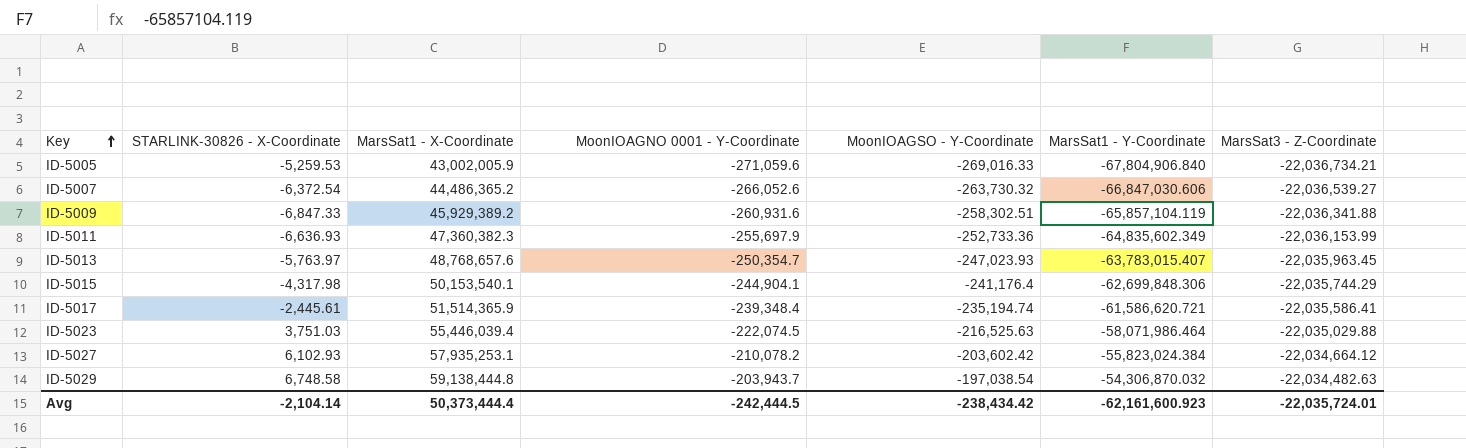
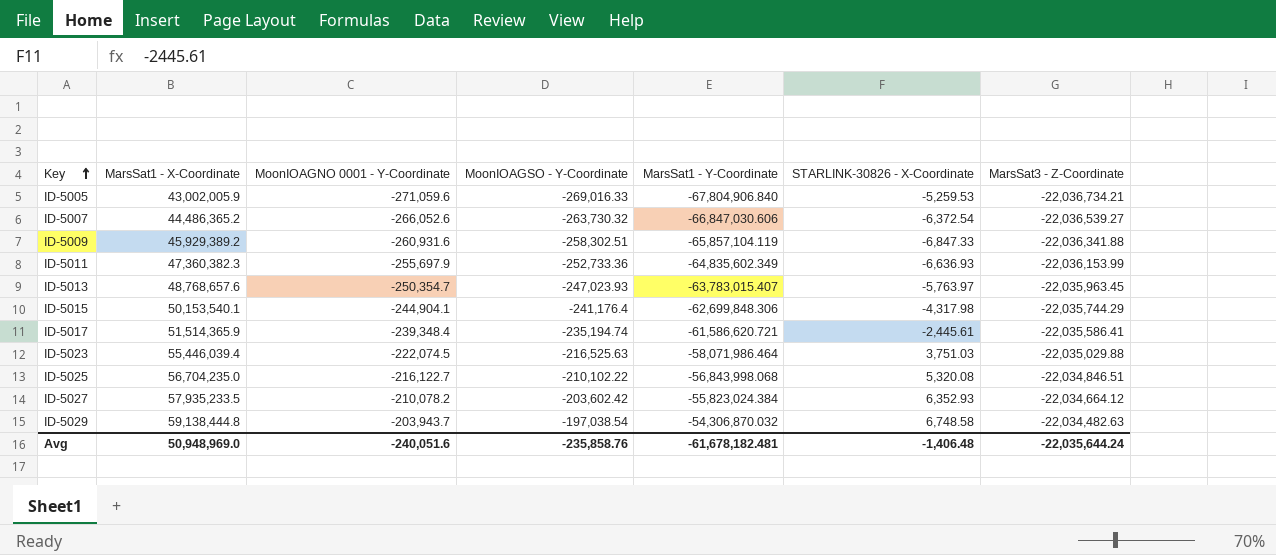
column STARLINK-30826 - X-Coordinate | position: 2 -> 6
row ID-5025: none -> 56,704,235.0 | -216,122.7 | -210,102.22 | -56,843,998.068 | 5,320.08 | -22,034,846.51
ID-5027 | MarsSat1 - X-Coordinate: 57,935,253.1 -> 57,935,233.5
ID-5027 | STARLINK-30826 - X-Coordinate: 6,102.93 -> 6,352.93
Avg | MarsSat1 - X-Coordinate: 50,373,444.4 -> 50,948,969.0
Avg | MoonIOAGNO 0001 - Y-Coordinate: -242,444.5 -> -240,051.6
Avg | MoonIOAGSO - Y-Coordinate: -238,434.42 -> -235,858.76
Avg | MarsSat1 - Y-Coordinate: -62,161,600.923 -> -61,678,182.481
Avg | STARLINK-30826 - X-Coordinate: -2,104.14 -> -1,406.48
Avg | MarsSat3 - Z-Coordinate: -22,035,724.01 -> -22,035,644.24

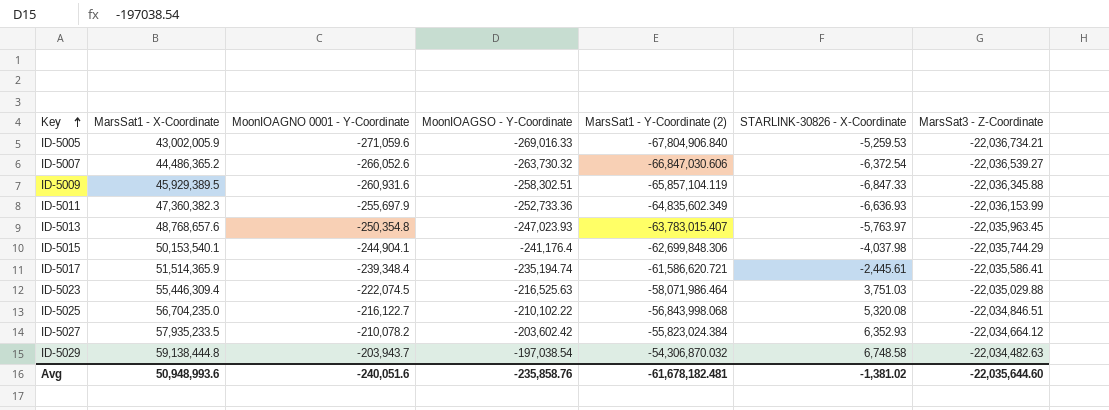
column name: MarsSat1 - Y-Coordinate -> MarsSat1 - Y-Coordinate (2)
ID-5009 | MarsSat1 - X-Coordinate: 45,929,389.2 -> 45,929,389.5
ID-5009 | MarsSat3 - Z-Coordinate: -22,036,341.88 -> -22,036,345.88
ID-5013 | MoonIOAGNO 0001 - Y-Coordinate: -250,354.7 -> -250,354.8
ID-5015 | STARLINK-30826 - X-Coordinate: -4,317.98 -> -4,037.98
ID-5023 | MarsSat1 - X-Coordinate: 55,446,039.4 -> 55,446,309.4
Avg | MarsSat1 - X-Coordinate: 50,948,969.0 -> 50,948,993.6
Avg | STARLINK-30826 - X-Coordinate: -1,406.48 -> -1,381.02
Avg | MarsSat3 - Z-Coordinate: -22,035,644.24 -> -22,035,644.60

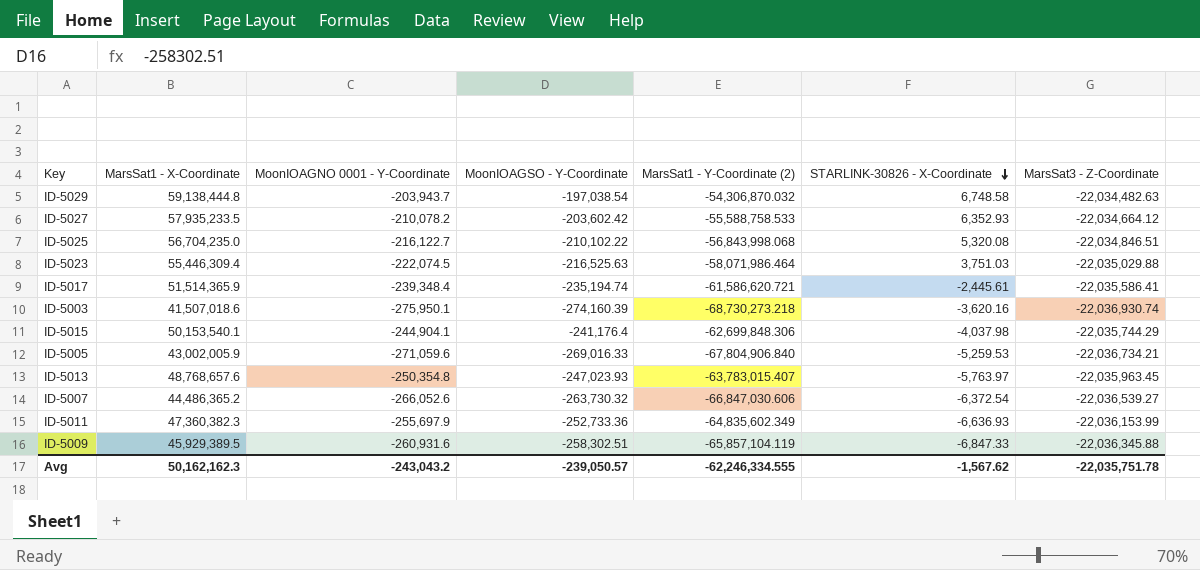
row order: Key ascending -> STARLINK-30826 - X-Coordinate descending
ID-5027 | MarsSat1 - Y-Coordinate (2): -55,823,024.384 -> -55,588,758.533
row ID-5003: none -> 41,507,018.6 | -275,950.1 | -274,160.39 | -68,730,273.218 | -3,620.16 | -22,036,930.74
Avg | MarsSat1 - X-Coordinate: 50,948,993.6 -> 50,162,162.3
Avg | MoonIOAGNO 0001 - Y-Coordinate: -240,051.6 -> -243,043.2
Avg | MoonIOAGSO - Y-Coordinate: -235,858.76 -> -239,050.57
Avg | MarsSat1 - Y-Coordinate (2): -61,678,182.481 -> -62,246,334.555
Avg | STARLINK-30826 - X-Coordinate: -1,381.02 -> -1,567.62
Avg | MarsSat3 - Z-Coordinate: -22,035,644.60 -> -22,035,751.78

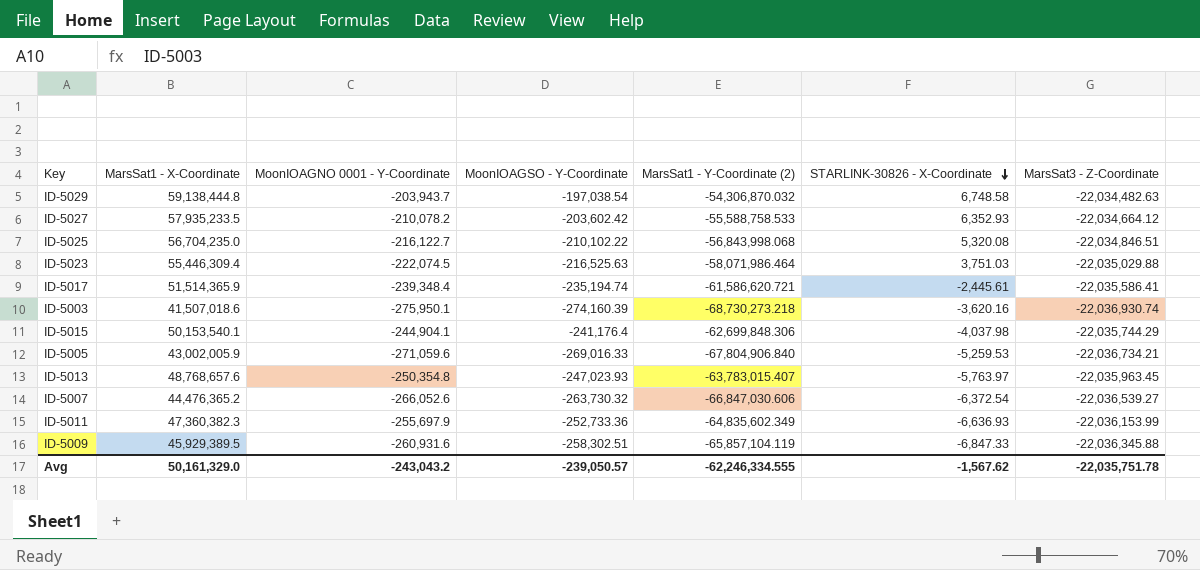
ID-5007 | MarsSat1 - X-Coordinate: 44,486,365.2 -> 44,476,365.2
Avg | MarsSat1 - X-Coordinate: 50,162,162.3 -> 50,161,329.0

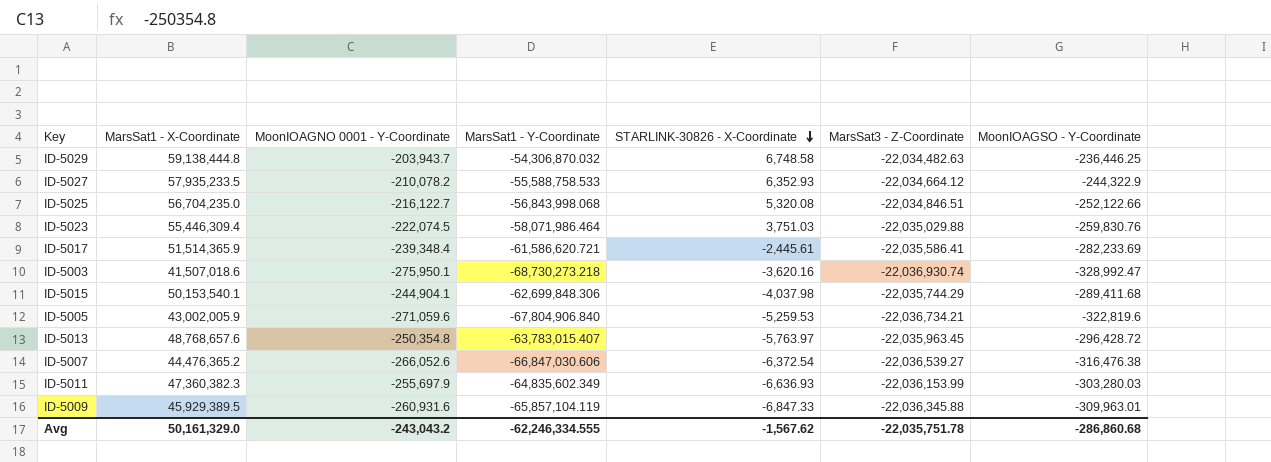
column name: MarsSat1 - Y-Coordinate (2) -> MarsSat1 - Y-Coordinate
column MoonIOAGSO - Y-Coordinate | position: 4 -> 7
ID-5029 | MoonIOAGSO - Y-Coordinate: -197,038.54 -> -236,446.25
ID-5027 | MoonIOAGSO - Y-Coordinate: -203,602.42 -> -244,322.9
ID-5025 | MoonIOAGSO - Y-Coordinate: -210,102.22 -> -252,122.66
ID-5023 | MoonIOAGSO - Y-Coordinate: -216,525.63 -> -259,830.76
ID-5017 | MoonIOAGSO - Y-Coordinate: -235,194.74 -> -282,233.69
ID-5003 | MoonIOAGSO - Y-Coordinate: -274,160.39 -> -328,992.47
ID-5015 | MoonIOAGSO - Y-Coordinate: -241,176.4 -> -289,411.68
ID-5005 | MoonIOAGSO - Y-Coordinate: -269,016.33 -> -322,819.6
ID-5013 | MoonIOAGSO - Y-Coordinate: -247,023.93 -> -296,428.72
ID-5007 | MoonIOAGSO - Y-Coordinate: -263,730.32 -> -316,476.38
ID-5011 | MoonIOAGSO - Y-Coordinate: -252,733.36 -> -303,280.03
ID-5009 | MoonIOAGSO - Y-Coordinate: -258,302.51 -> -309,963.01
Avg | MoonIOAGSO - Y-Coordinate: -239,050.57 -> -286,860.68

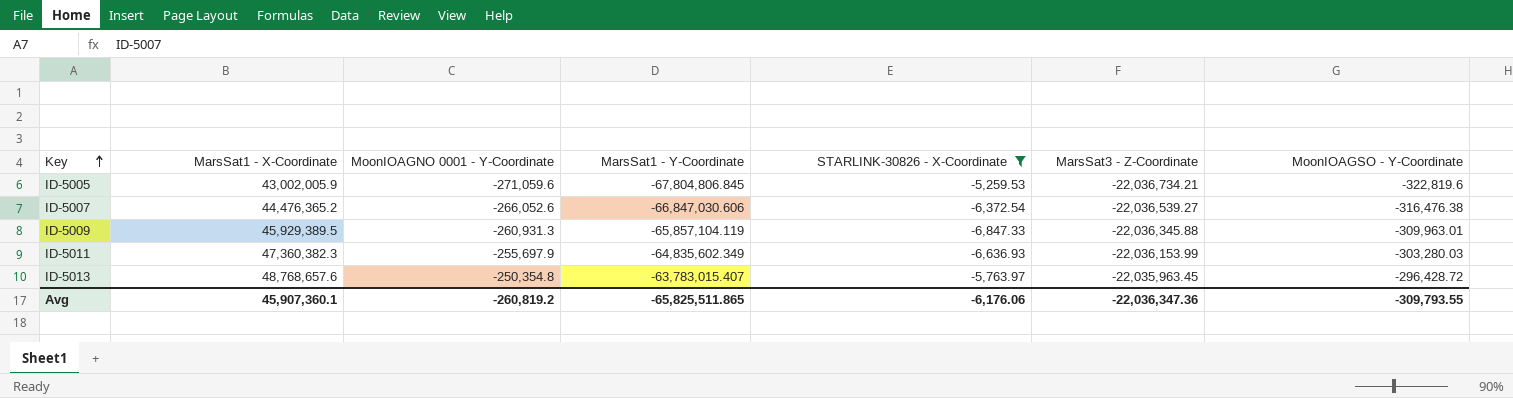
filter: none -> STARLINK-30826 - X-Coordinate <= -5,259.53
row order: STARLINK-30826 - X-Coordinate descending -> Key ascending
ID-5005 | MarsSat1 - Y-Coordinate: -67,804,906.840 -> -67,804,806.845
ID-5009 | MoonIOAGNO 0001 - Y-Coordinate: -260,931.6 -> -260,931.3
Avg | MarsSat1 - X-Coordinate: 50,161,329.0 -> 45,907,360.1
Avg | MoonIOAGNO 0001 - Y-Coordinate: -243,043.2 -> -260,819.2
Avg | MarsSat1 - Y-Coordinate: -62,246,334.555 -> -65,825,511.865
Avg | STARLINK-30826 - X-Coordinate: -1,567.62 -> -6,176.06
Avg | MarsSat3 - Z-Coordinate: -22,035,751.78 -> -22,036,347.36
Avg | MoonIOAGSO - Y-Coordinate: -286,860.68 -> -309,793.55

